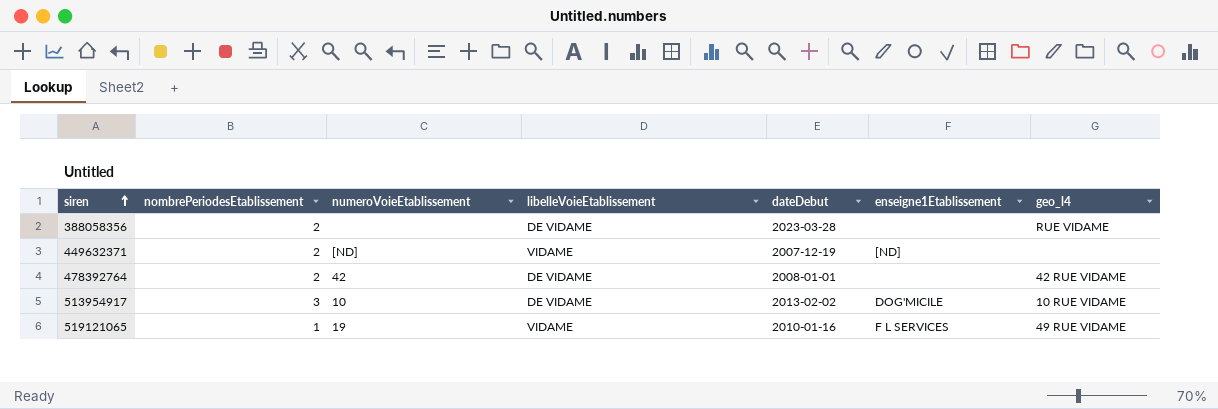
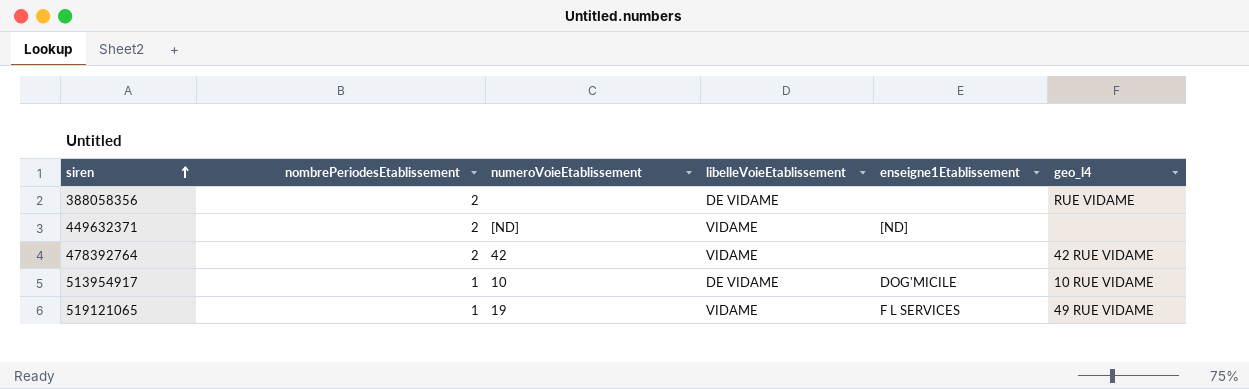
column dateDebut | position: 5 -> none
478392764 | libelleVoieEtablissement: DE VIDAME -> VIDAME
513954917 | nombrePeriodesEtablissement: 3 -> 1

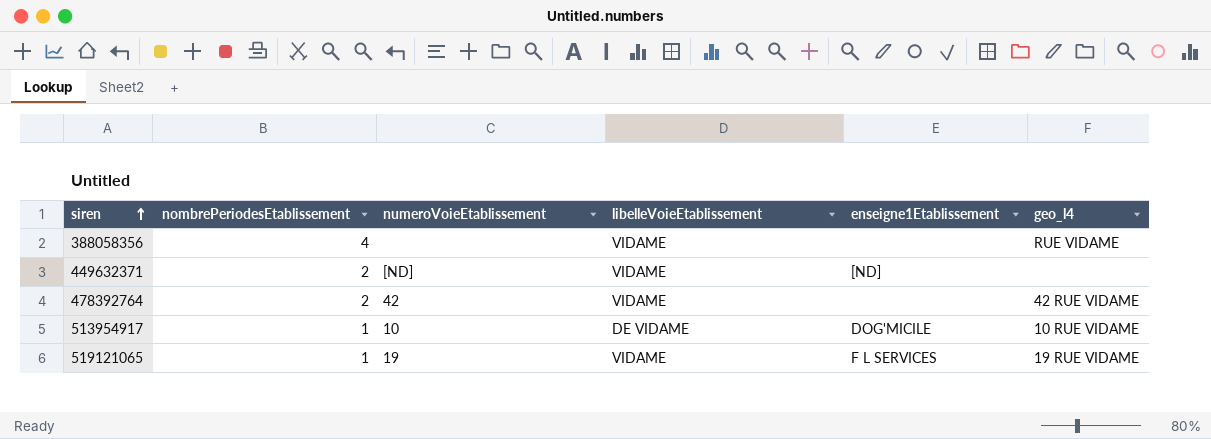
388058356 | nombrePeriodesEtablissement: 2 -> 4
388058356 | libelleVoieEtablissement: DE VIDAME -> VIDAME
519121065 | geo_l4: 49 RUE VIDAME -> 19 RUE VIDAME

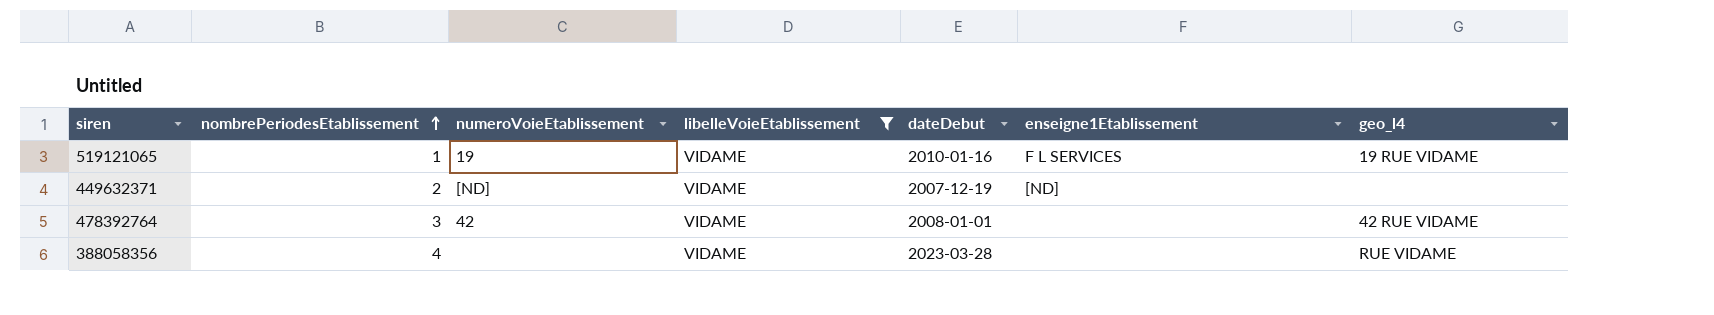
filter: none -> libelleVoieEtablissement = VIDAME
row order: siren ascending -> nombrePeriodesEtablissement ascending
column dateDebut | position: none -> 5
478392764 | nombrePeriodesEtablissement: 2 -> 3

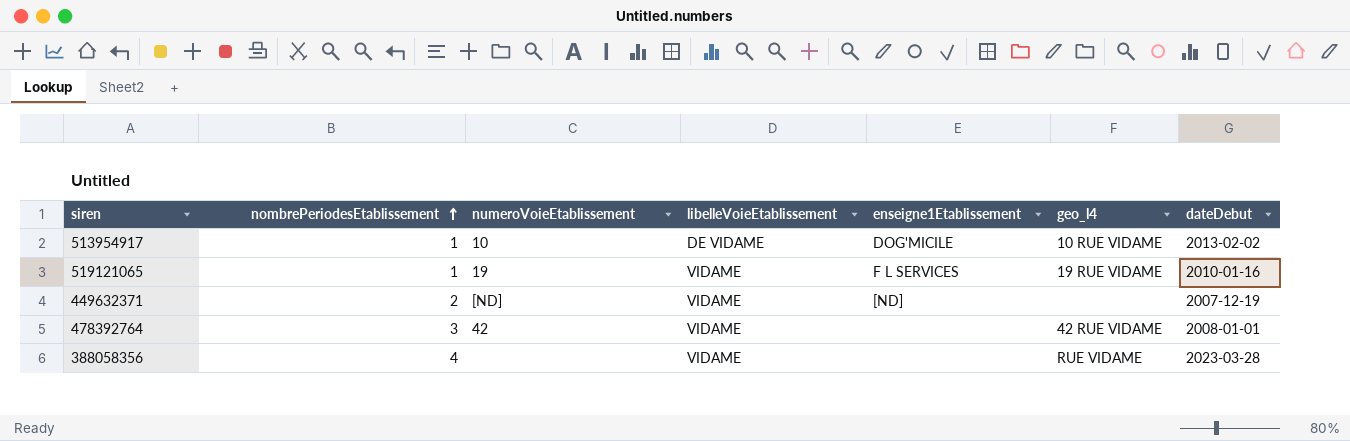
filter: libelleVoieEtablissement = VIDAME -> none
column dateDebut | position: 5 -> 7

